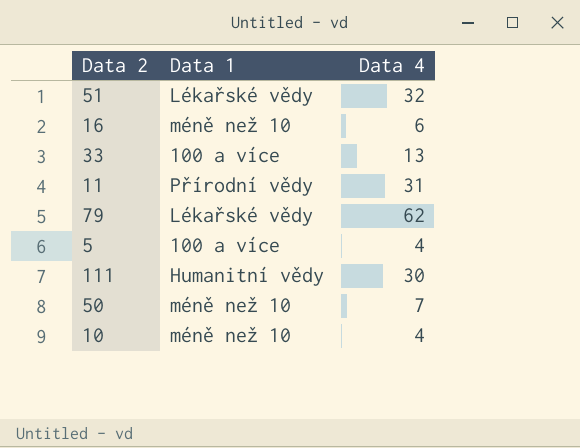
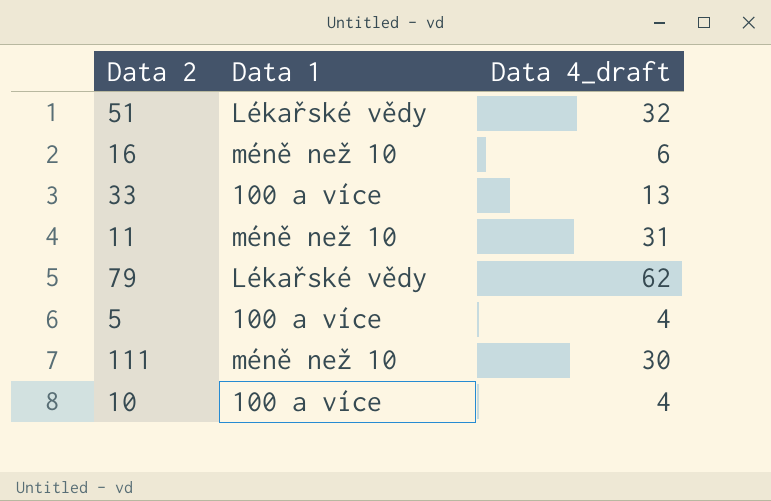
column name: Data 4 -> Data 4_draft
row 50: méně než 10 | 7 -> none
11 | Data 1: Přírodní vědy -> méně než 10
111 | Data 1: Humanitní vědy -> méně než 10
10 | Data 1: méně než 10 -> 100 a více

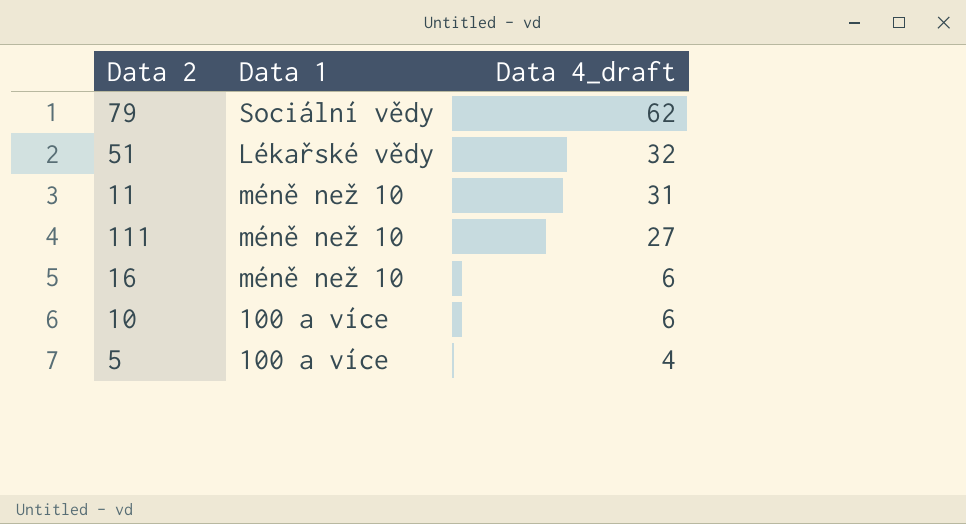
row order: none -> Data 4_draft descending
row 33: 100 a více | 13 -> none
79 | Data 1: Lékařské vědy -> Sociální vědy
111 | Data 4_draft: 30 -> 27
10 | Data 4_draft: 4 -> 6

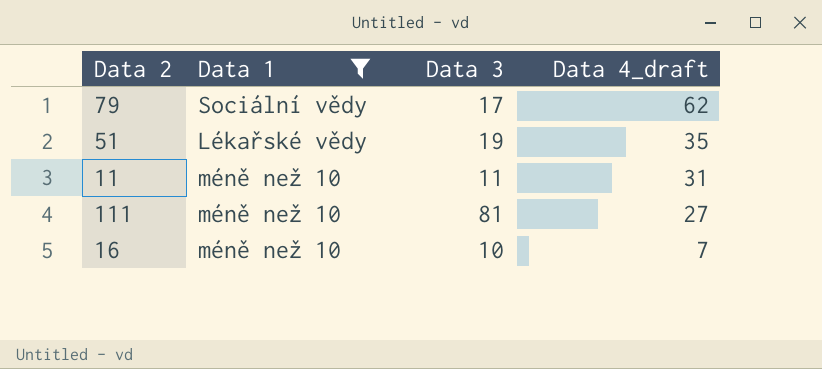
filter: none -> Data 1 != 100 a více
column Data 3 | position: none -> 3
51 | Data 4_draft: 32 -> 35
16 | Data 4_draft: 6 -> 7

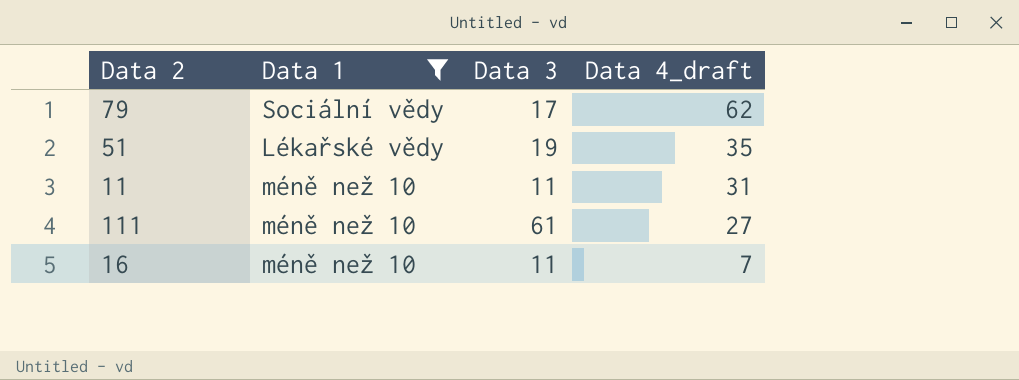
111 | Data 3: 81 -> 61
16 | Data 3: 10 -> 11

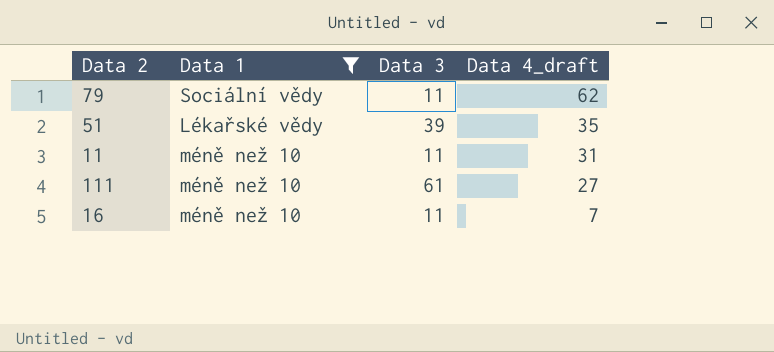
79 | Data 3: 17 -> 11
51 | Data 3: 19 -> 39

